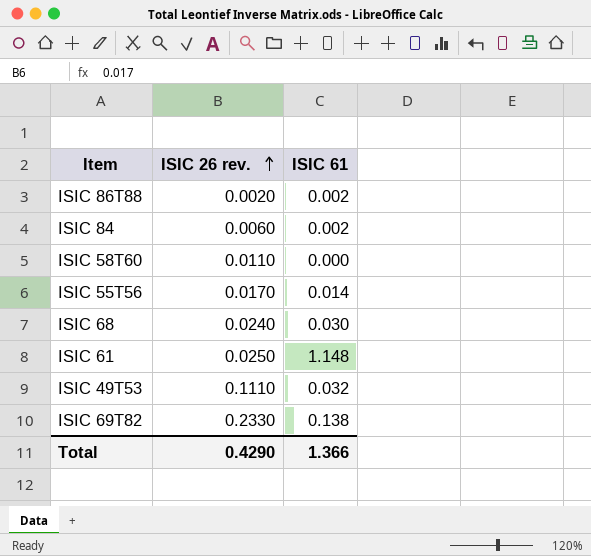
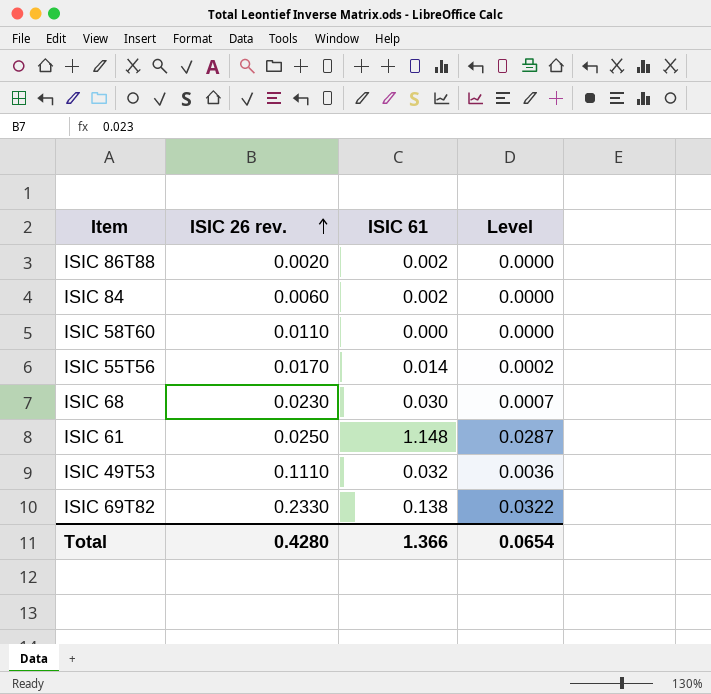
column Level | formula: none -> [ISIC 26 rev.] * [ISIC 61]
ISIC 68 | ISIC 26 rev.: 0.0240 -> 0.0230
Total | ISIC 26 rev.: 0.4290 -> 0.4280

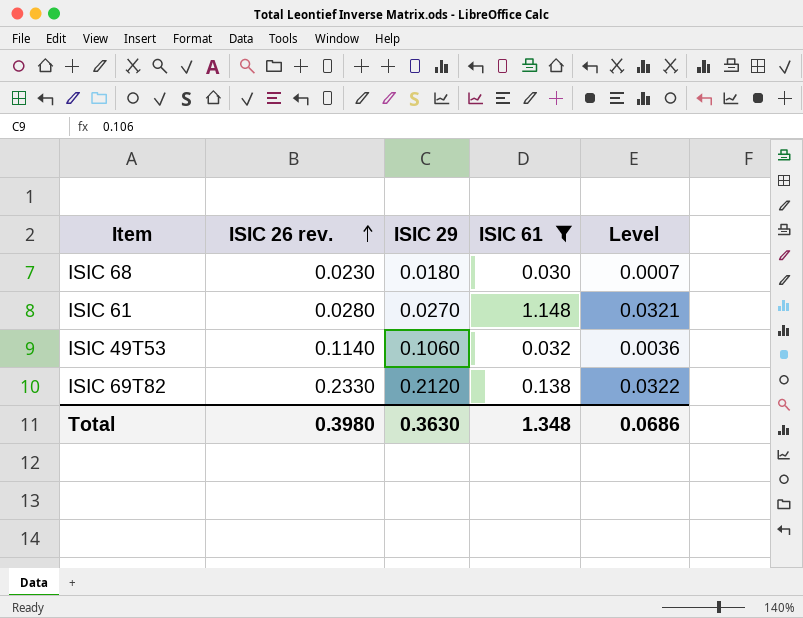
filter: none -> ISIC 61 >= 0.030
column ISIC 29 | position: none -> 3
ISIC 61 | ISIC 26 rev.: 0.0250 -> 0.0280
ISIC 61 | Level: 0.0287 -> 0.0321
ISIC 49T53 | ISIC 26 rev.: 0.1110 -> 0.1140
Total | ISIC 26 rev.: 0.4280 -> 0.3980
Total | ISIC 61: 1.366 -> 1.348
Total | Level: 0.0654 -> 0.0686

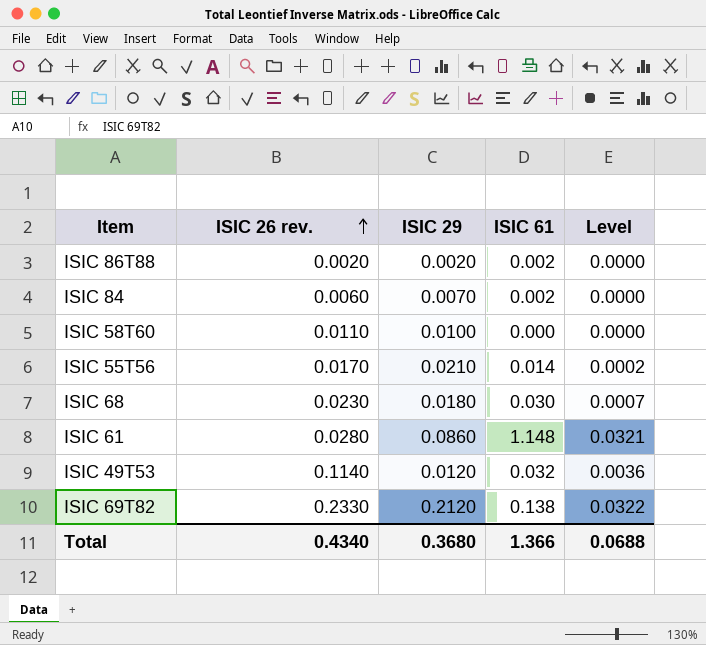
filter: ISIC 61 >= 0.030 -> none
ISIC 61 | ISIC 29: 0.0270 -> 0.0860
ISIC 49T53 | ISIC 29: 0.1060 -> 0.0120
Total | ISIC 26 rev.: 0.3980 -> 0.4340
Total | ISIC 29: 0.3630 -> 0.3680
Total | ISIC 61: 1.348 -> 1.366
Total | Level: 0.0686 -> 0.0688

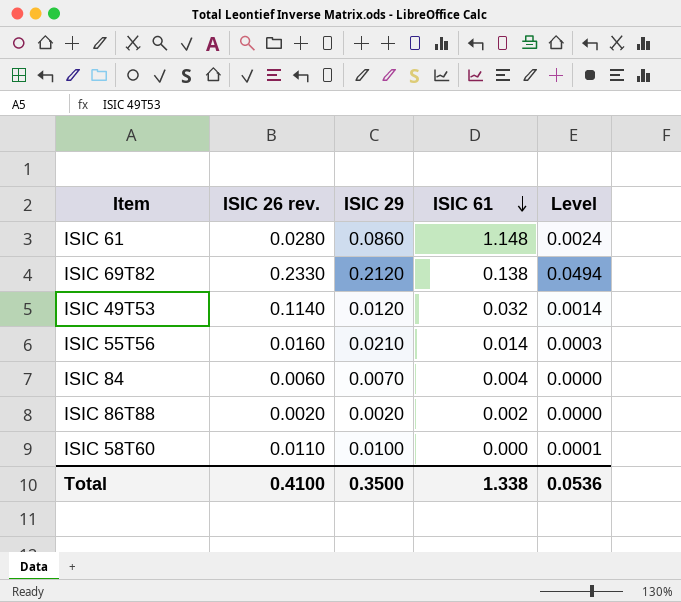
row order: ISIC 26 rev. ascending -> ISIC 61 descending
column Level | formula: [ISIC 26 rev.] * [ISIC 61] -> [ISIC 26 rev.] * [ISIC 29]
row ISIC 68: 0.0230 | 0.0180 | 0.030 | 0.0007 -> none
ISIC 55T56 | ISIC 26 rev.: 0.0170 -> 0.0160
ISIC 84 | ISIC 61: 0.002 -> 0.004
Total | ISIC 26 rev.: 0.4340 -> 0.4100
Total | ISIC 29: 0.3680 -> 0.3500
Total | ISIC 61: 1.366 -> 1.338
Total | Level: 0.0688 -> 0.0536

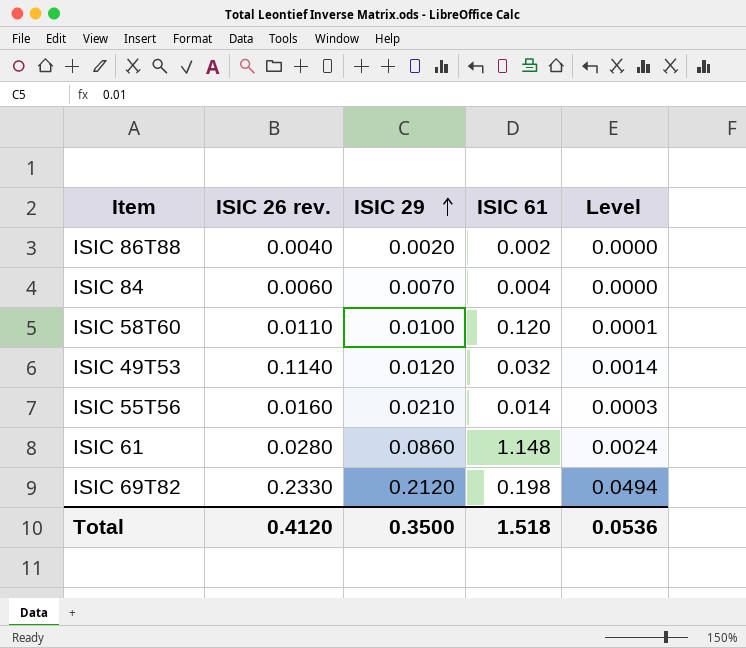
row order: ISIC 61 descending -> ISIC 29 ascending
ISIC 86T88 | ISIC 26 rev.: 0.0020 -> 0.0040
ISIC 58T60 | ISIC 61: 0.000 -> 0.120
ISIC 69T82 | ISIC 61: 0.138 -> 0.198
Total | ISIC 26 rev.: 0.4100 -> 0.4120
Total | ISIC 61: 1.338 -> 1.518

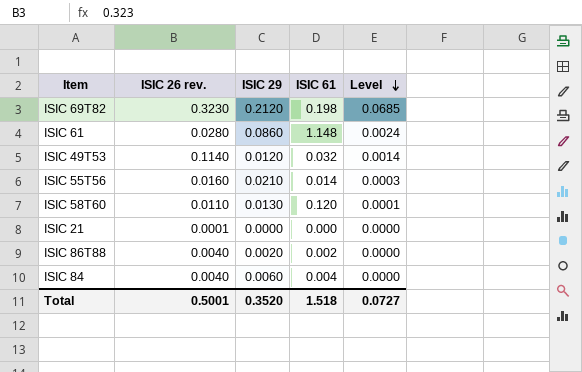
row order: ISIC 29 ascending -> Level descending
ISIC 69T82 | ISIC 26 rev.: 0.2330 -> 0.3230
ISIC 69T82 | Level: 0.0494 -> 0.0685
ISIC 58T60 | ISIC 29: 0.0100 -> 0.0130
row ISIC 21: none -> 0.0001 | 0.0000 | 0.000 | 0.0000
ISIC 84 | ISIC 26 rev.: 0.0060 -> 0.0040
ISIC 84 | ISIC 29: 0.0070 -> 0.0060
Total | ISIC 26 rev.: 0.4120 -> 0.5001
Total | ISIC 29: 0.3500 -> 0.3520
Total | Level: 0.0536 -> 0.0727

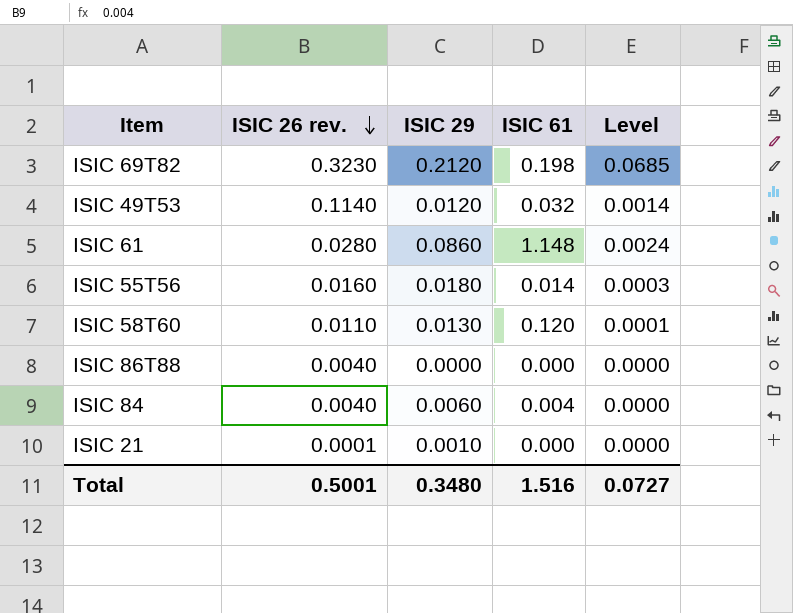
row order: Level descending -> ISIC 26 rev. descending
ISIC 55T56 | ISIC 29: 0.0210 -> 0.0180
ISIC 86T88 | ISIC 29: 0.0020 -> 0.0000
ISIC 86T88 | ISIC 61: 0.002 -> 0.000
ISIC 21 | ISIC 29: 0.0000 -> 0.0010
Total | ISIC 29: 0.3520 -> 0.3480
Total | ISIC 61: 1.518 -> 1.516

